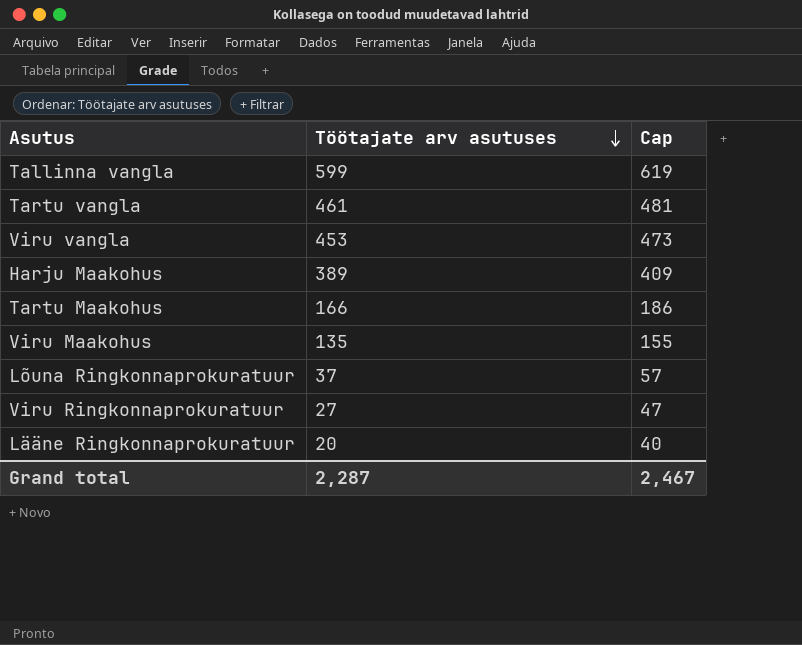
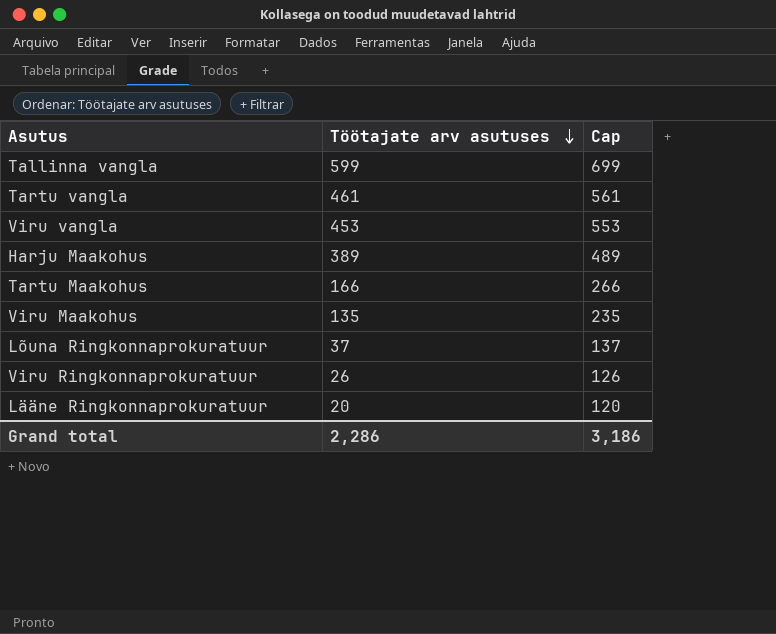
column Cap | formula: [Töötajate arv asutuses] + 20 -> [Töötajate arv asutuses] + 100
Viru Ringkonnaprokuratuur | Töötajate arv asutuses: 27 -> 26
Grand total | Töötajate arv asutuses: 2,287 -> 2,286
Grand total | Cap: 2,467 -> 3,186

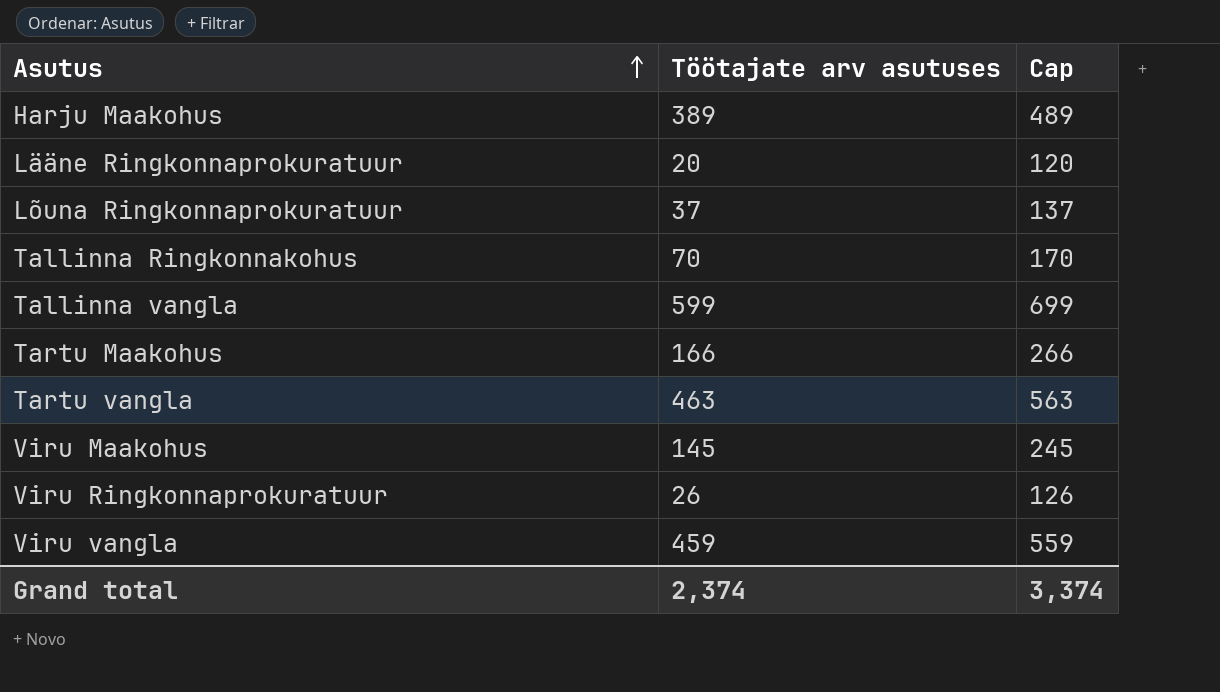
row order: Töötajate arv asutuses descending -> Asutus ascending
row Tallinna Ringkonnakohus: none -> 70 | 170
Tartu vangla | Töötajate arv asutuses: 461 -> 463
Tartu vangla | Cap: 561 -> 563
Viru Maakohus | Töötajate arv asutuses: 135 -> 145
Viru Maakohus | Cap: 235 -> 245
Viru vangla | Töötajate arv asutuses: 453 -> 459
Viru vangla | Cap: 553 -> 559
Grand total | Töötajate arv asutuses: 2,286 -> 2,374
Grand total | Cap: 3,186 -> 3,374

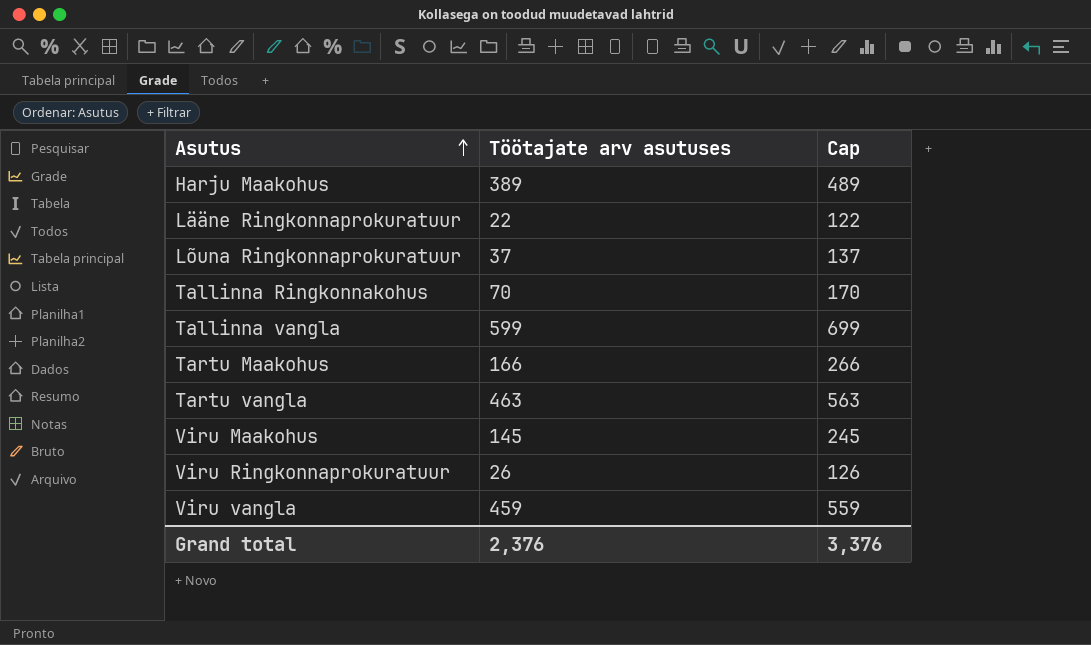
Lääne Ringkonnaprokuratuur | Töötajate arv asutuses: 20 -> 22
Lääne Ringkonnaprokuratuur | Cap: 120 -> 122
Grand total | Töötajate arv asutuses: 2,374 -> 2,376
Grand total | Cap: 3,374 -> 3,376

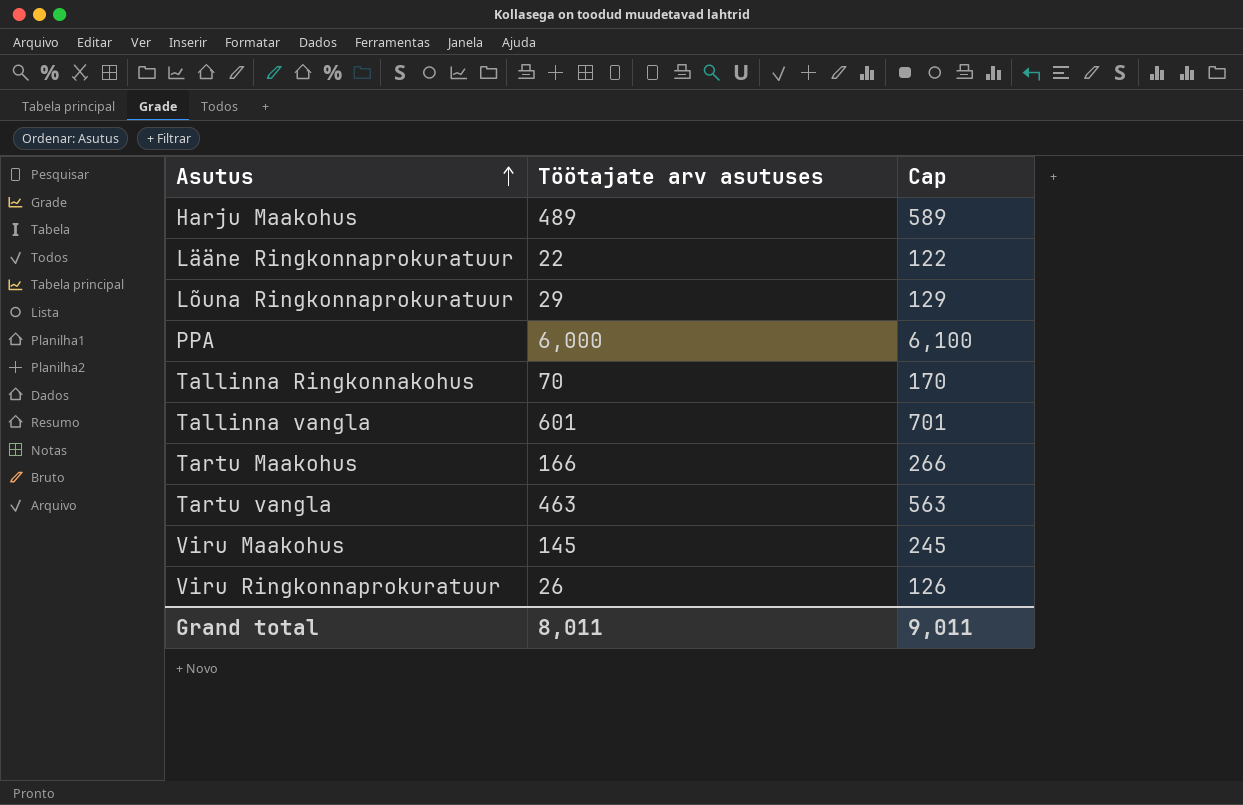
row Viru vangla: 459 | 559 -> none
Harju Maakohus | Töötajate arv asutuses: 389 -> 489
Harju Maakohus | Cap: 489 -> 589
Lõuna Ringkonnaprokuratuur | Töötajate arv asutuses: 37 -> 29
Lõuna Ringkonnaprokuratuur | Cap: 137 -> 129
row PPA: none -> 6,000 | 6,100
Tallinna vangla | Töötajate arv asutuses: 599 -> 601
Tallinna vangla | Cap: 699 -> 701
Grand total | Töötajate arv asutuses: 2,376 -> 8,011
Grand total | Cap: 3,376 -> 9,011

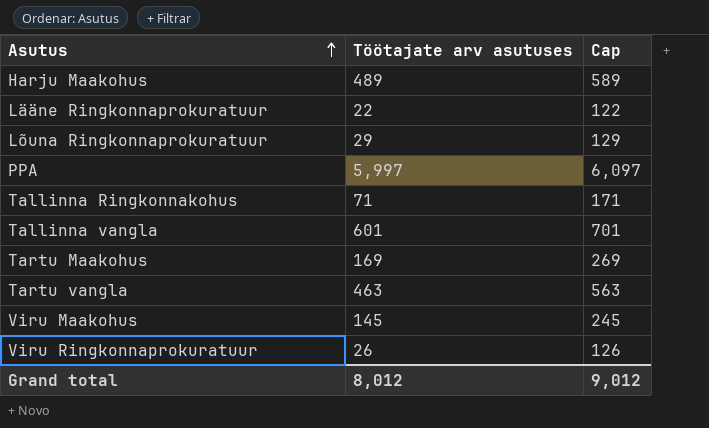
PPA | Töötajate arv asutuses: 6,000 -> 5,997
PPA | Cap: 6,100 -> 6,097
Tallinna Ringkonnakohus | Töötajate arv asutuses: 70 -> 71
Tallinna Ringkonnakohus | Cap: 170 -> 171
Tartu Maakohus | Töötajate arv asutuses: 166 -> 169
Tartu Maakohus | Cap: 266 -> 269
Grand total | Töötajate arv asutuses: 8,011 -> 8,012
Grand total | Cap: 9,011 -> 9,012

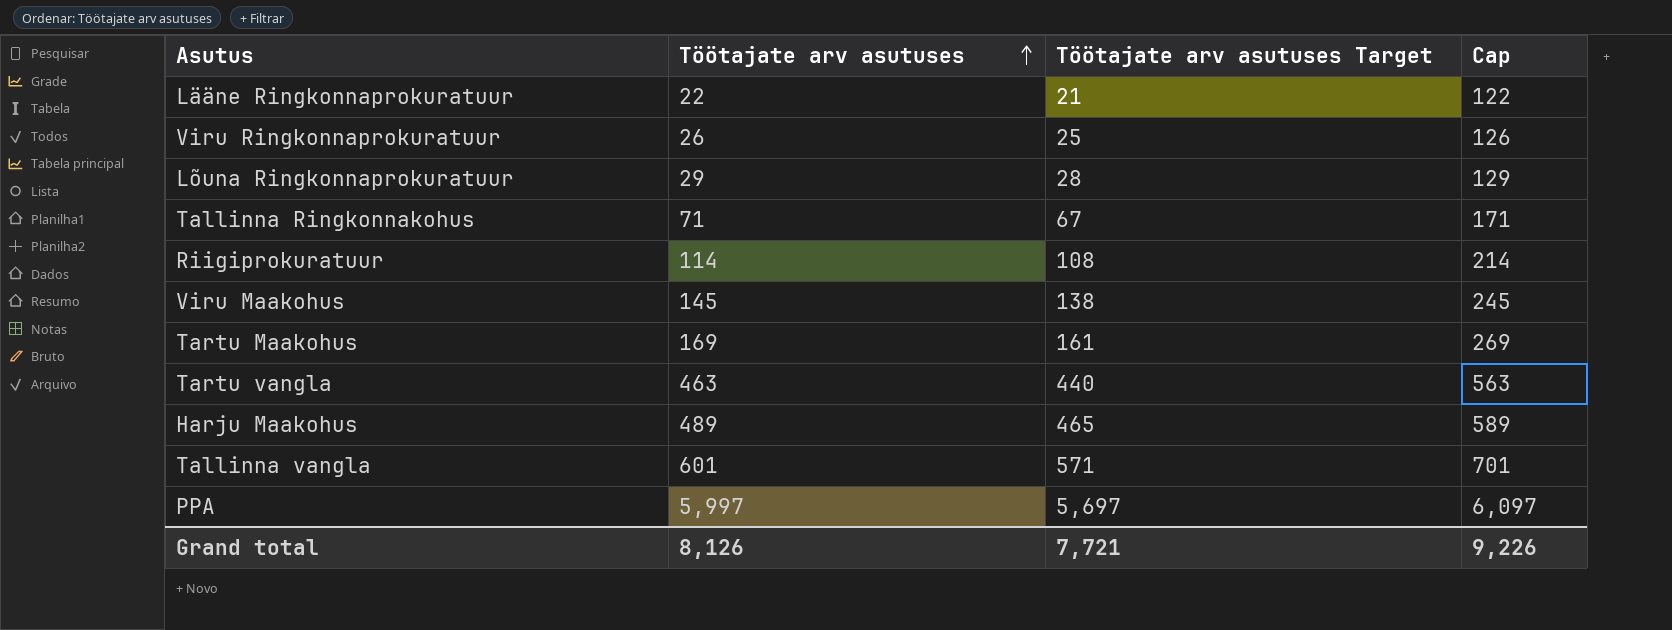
row order: Asutus ascending -> Töötajate arv asutuses ascending
column Töötajate arv asutuses Target | formula: none -> [Töötajate arv asutuses] * 0.95
row Riigiprokuratuur: none -> 114 | 108 | 214
Grand total | Töötajate arv asutuses: 8,012 -> 8,126
Grand total | Cap: 9,012 -> 9,226

